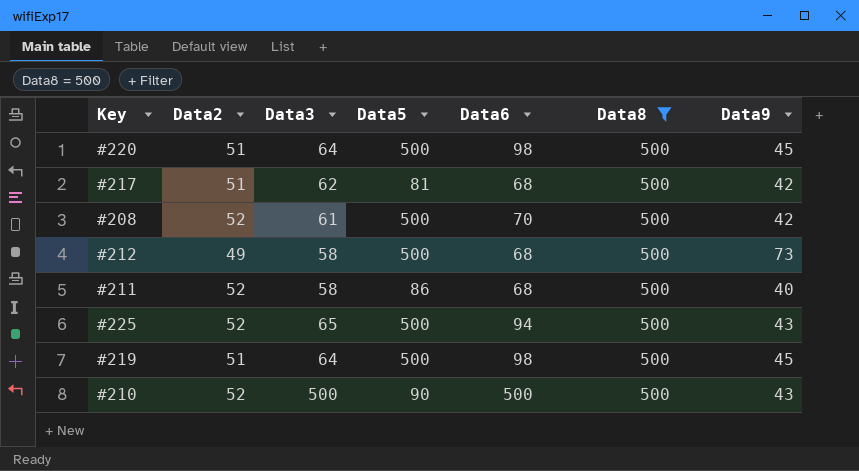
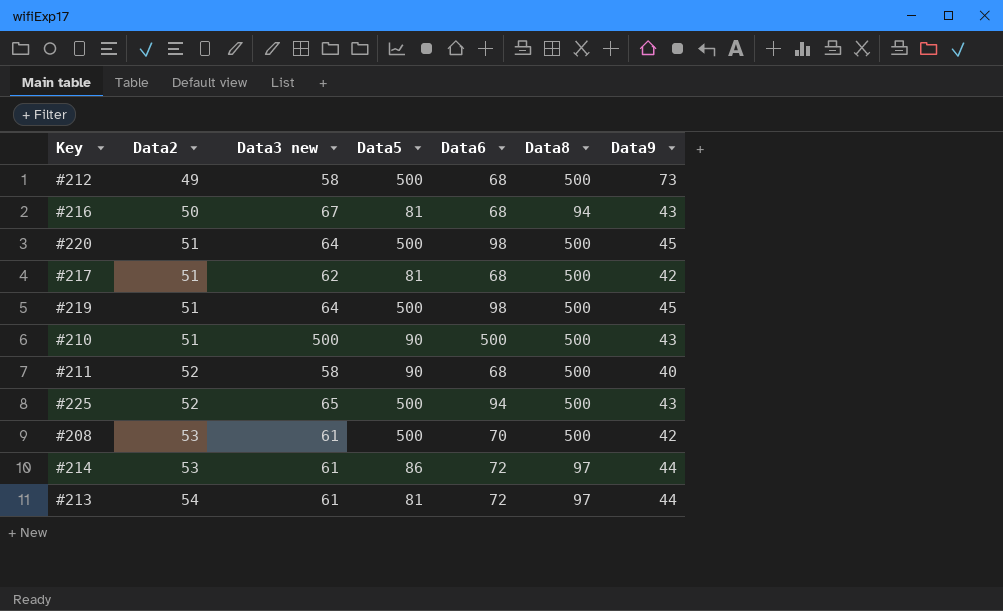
filter: Data8 = 500 -> none
row order: none -> Data2 ascending
column name: Data3 -> Data3 new
#210 | Data2: 52 -> 51
#211 | Data5: 86 -> 90
#208 | Data2: 52 -> 53

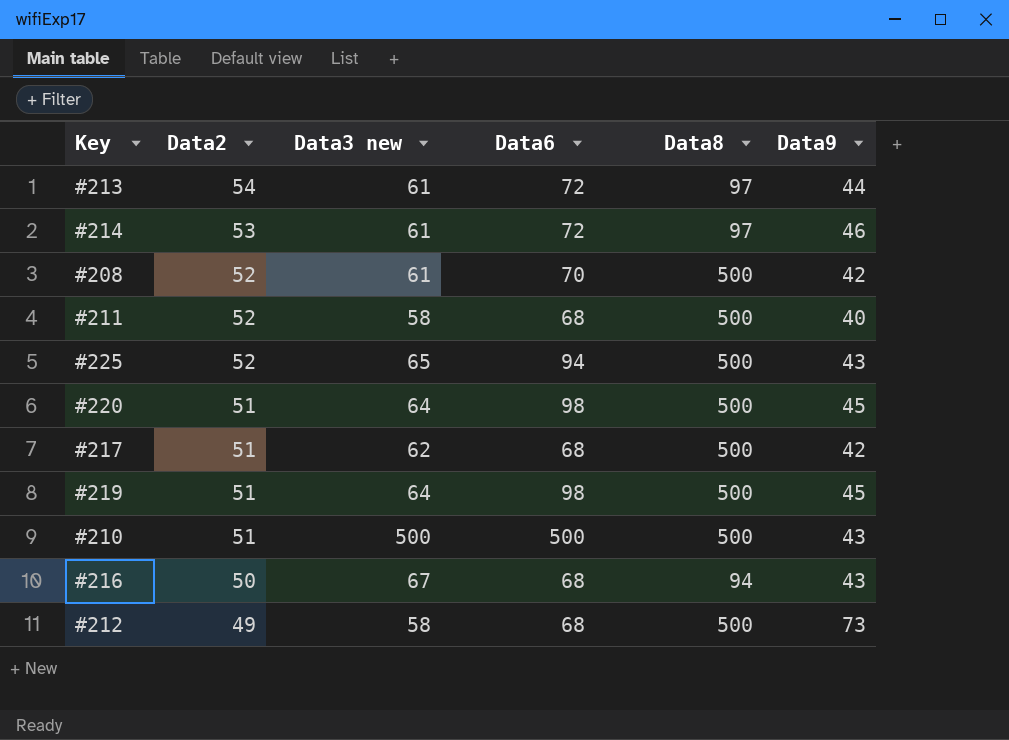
row order: Data2 ascending -> Data2 descending
column Data5 | position: 4 -> none
#214 | Data9: 44 -> 46
#208 | Data2: 53 -> 52

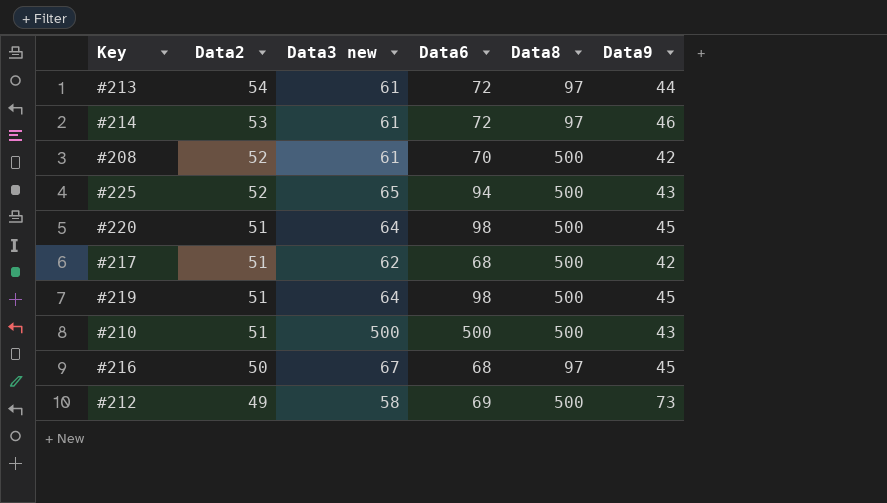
row #211: 52 | 58 | 68 | 500 | 40 -> none
#216 | Data8: 94 -> 97
#216 | Data9: 43 -> 45
#212 | Data6: 68 -> 69

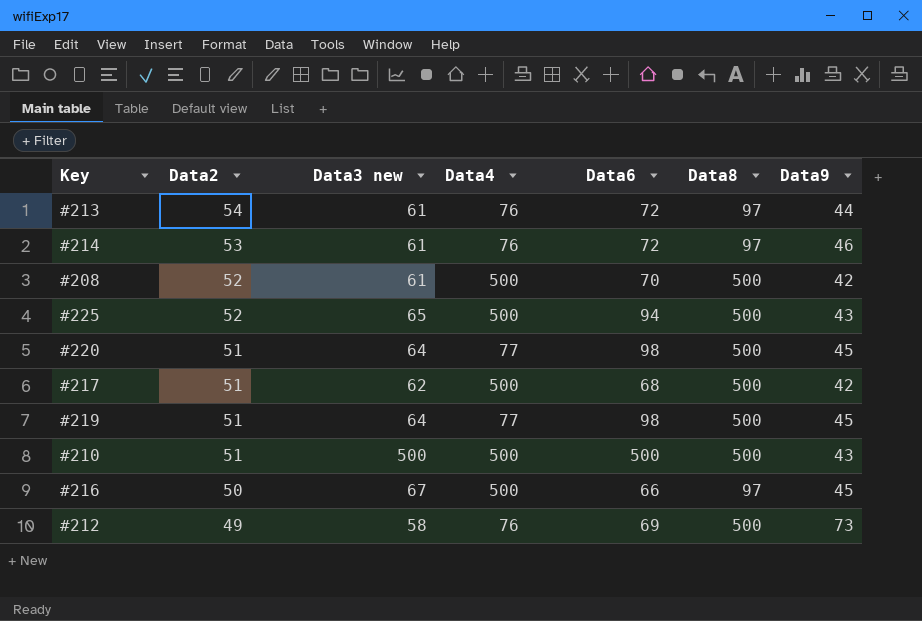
column Data4 | position: none -> 4
#216 | Data6: 68 -> 66

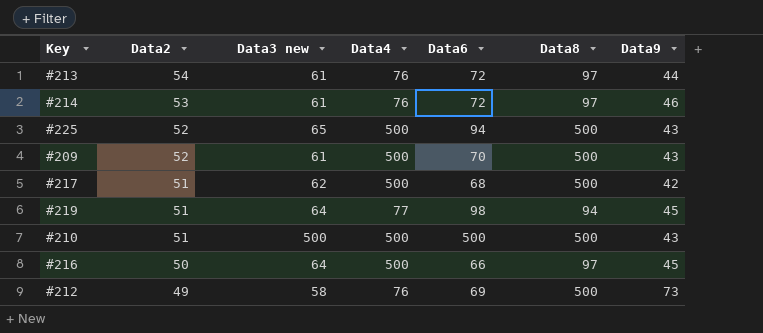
row #208: 52 | 61 | 500 | 70 | 500 | 42 -> none
row #220: 51 | 64 | 77 | 98 | 500 | 45 -> none
row #209: none -> 52 | 61 | 500 | 70 | 500 | 43
#219 | Data8: 500 -> 94
#216 | Data3 new: 67 -> 64

